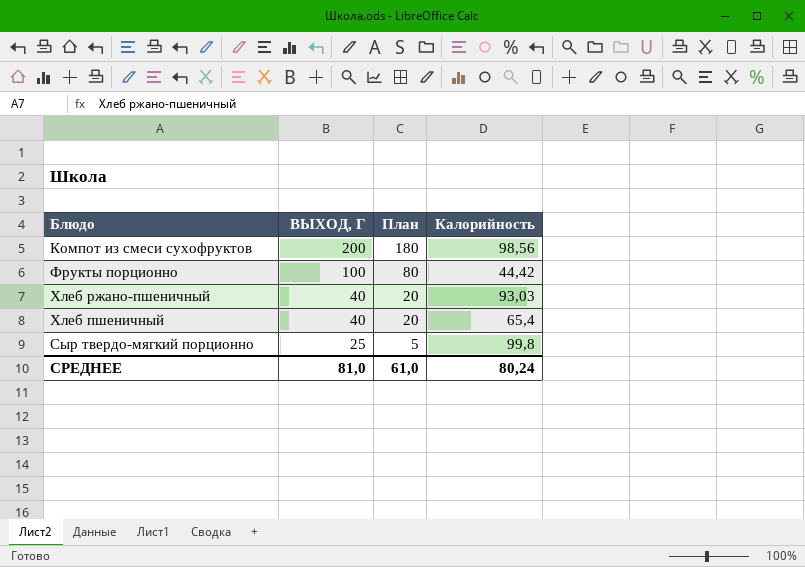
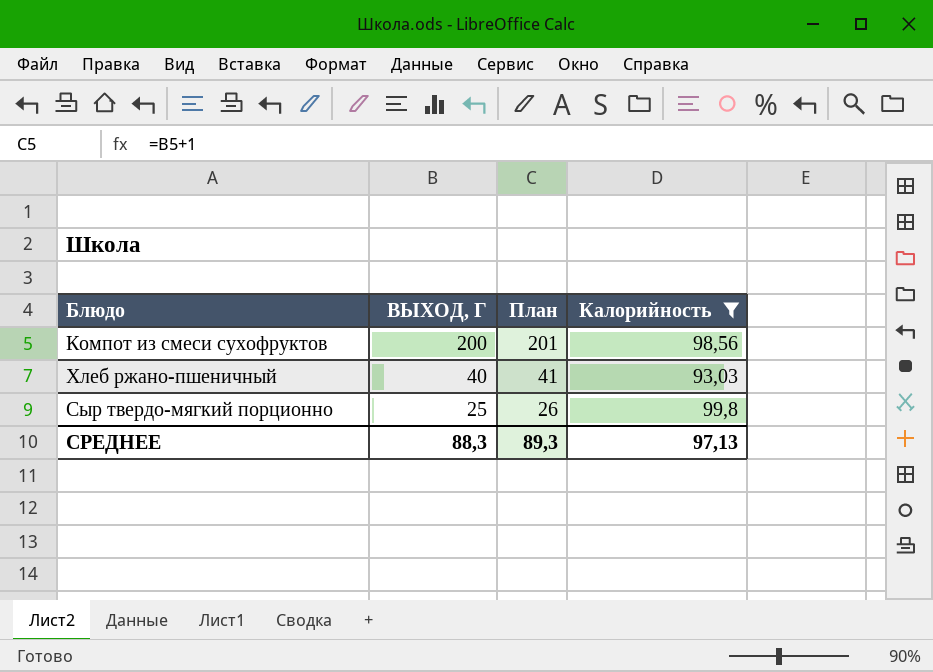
filter: none -> Калорийность >= 93,03
column План | formula: [ВЫХОД, Г] - 20 -> [ВЫХОД, Г] + 1
СРЕДНЕЕ | ВЫХОД, Г: 81,0 -> 88,3
СРЕДНЕЕ | План: 61,0 -> 89,3
СРЕДНЕЕ | Калорийность: 80,24 -> 97,13

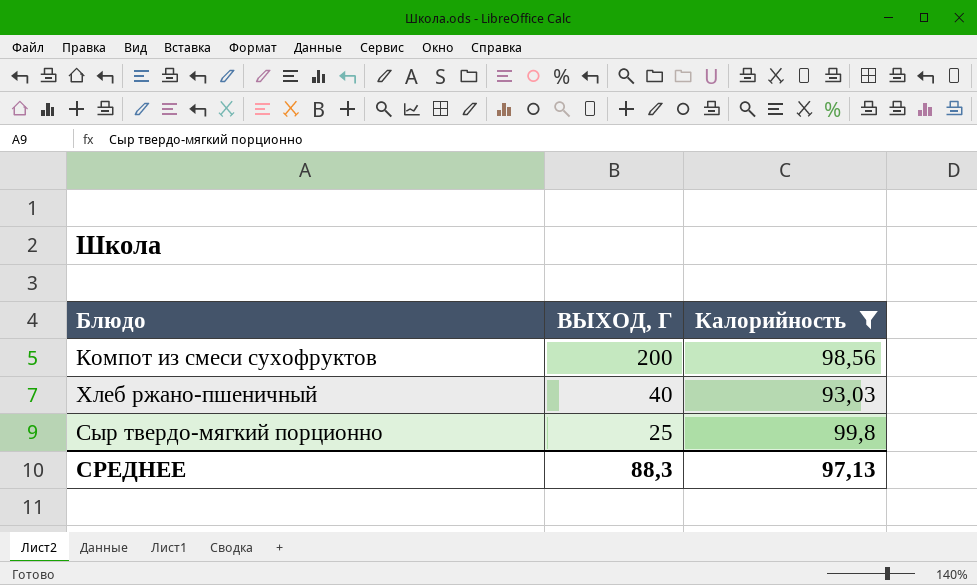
column План | formula: [ВЫХОД, Г] + 1 -> none

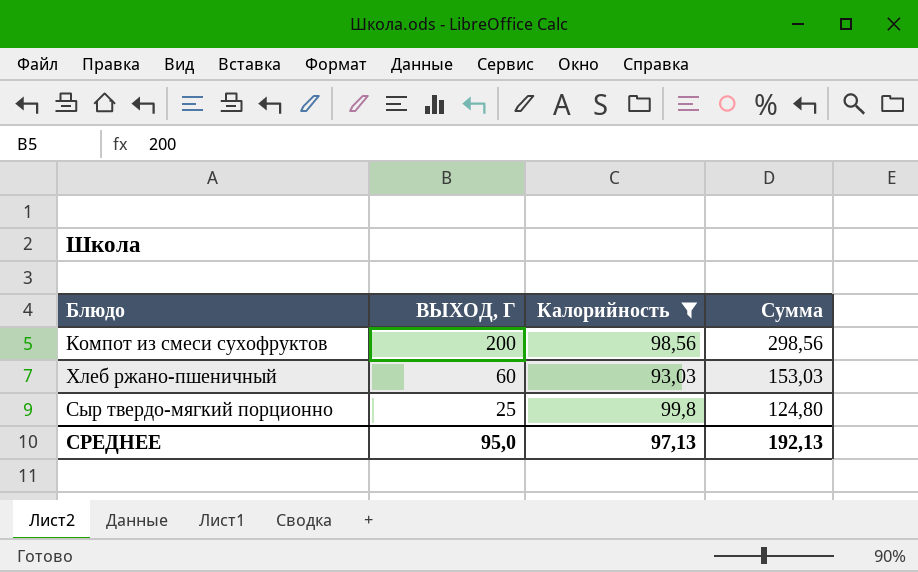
column Сумма | formula: none -> [ВЫХОД, Г] + [Калорийность]
Хлеб ржано-пшеничный | ВЫХОД, Г: 40 -> 60
СРЕДНЕЕ | ВЫХОД, Г: 88,3 -> 95,0

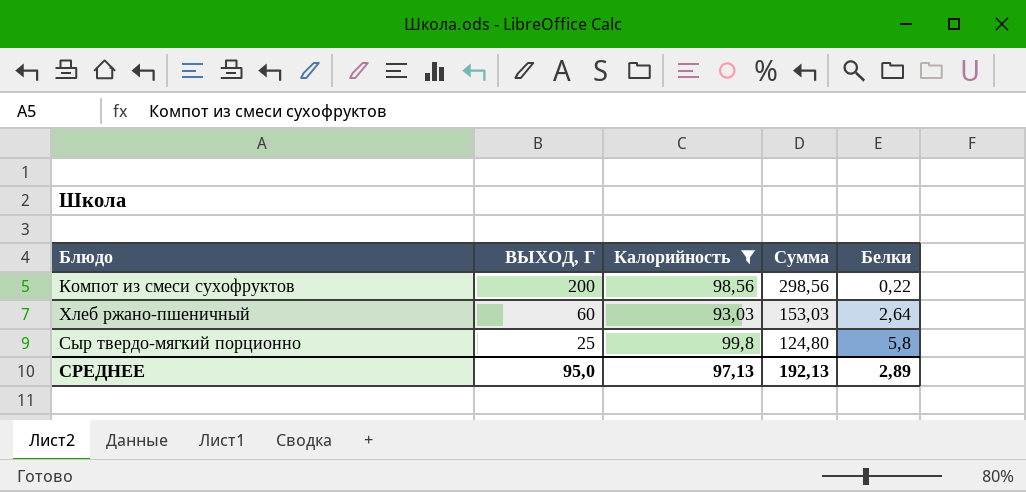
column Белки | position: none -> 5

